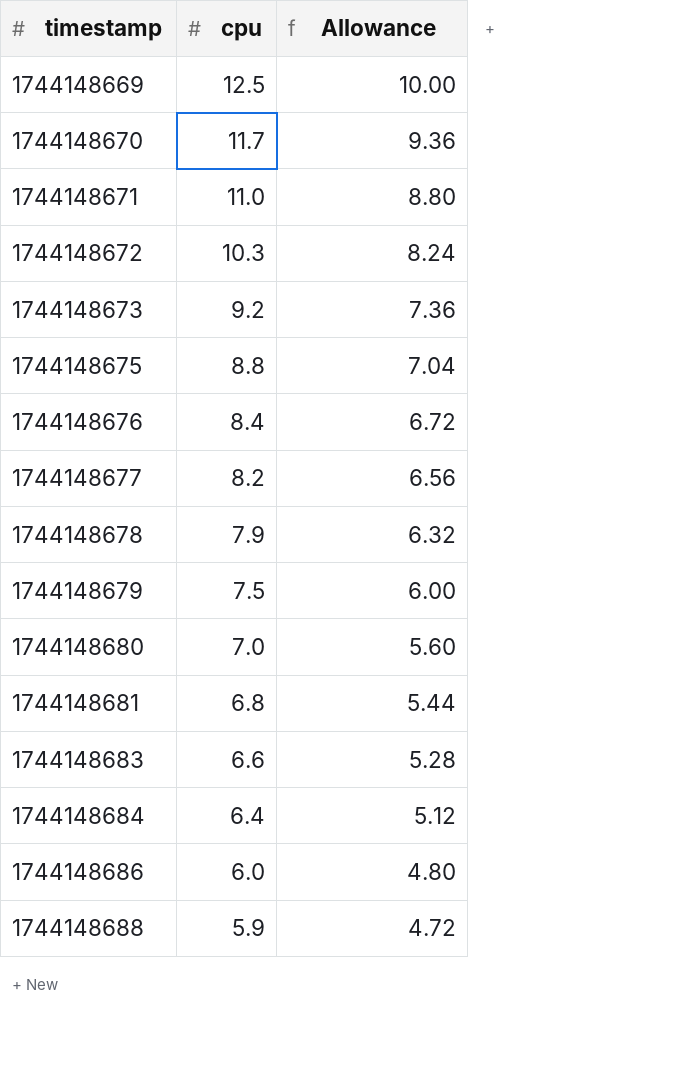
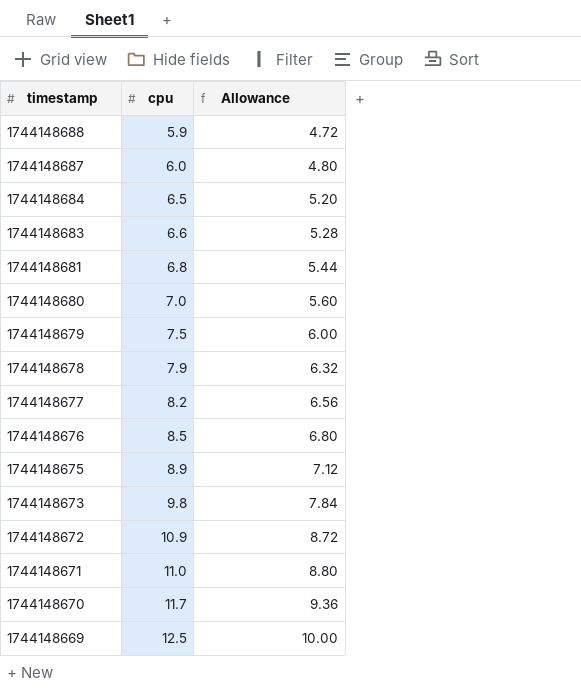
row order: timestamp ascending -> timestamp descending
row 1744148686: 6.0 | 4.80 -> none
row 1744148687: none -> 6.0 | 4.80
1744148684 | cpu: 6.4 -> 6.5
1744148684 | Allowance: 5.12 -> 5.20
1744148676 | cpu: 8.4 -> 8.5
1744148676 | Allowance: 6.72 -> 6.80
1744148675 | cpu: 8.8 -> 8.9
1744148675 | Allowance: 7.04 -> 7.12
1744148673 | cpu: 9.2 -> 9.8
1744148673 | Allowance: 7.36 -> 7.84
1744148672 | cpu: 10.3 -> 10.9
1744148672 | Allowance: 8.24 -> 8.72

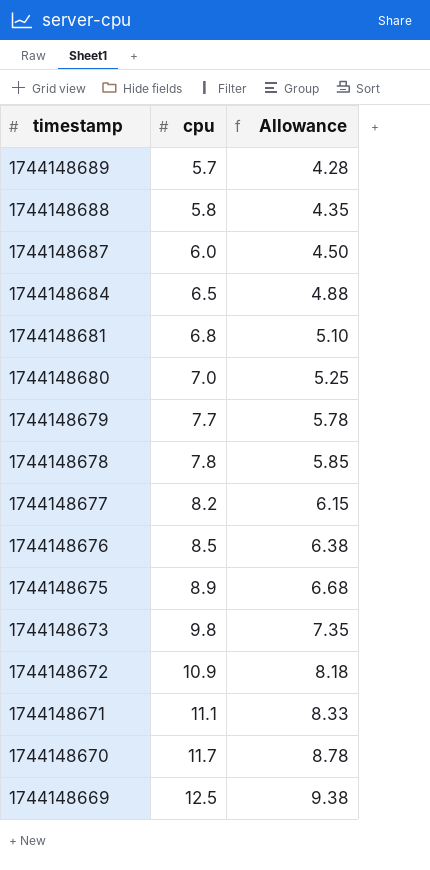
column Allowance | formula: [cpu] * 0.8 -> [cpu] * 0.75
row 1744148683: 6.6 | 5.28 -> none
row 1744148689: none -> 5.7 | 4.28
1744148688 | cpu: 5.9 -> 5.8
1744148679 | cpu: 7.5 -> 7.7
1744148678 | cpu: 7.9 -> 7.8
1744148671 | cpu: 11.0 -> 11.1

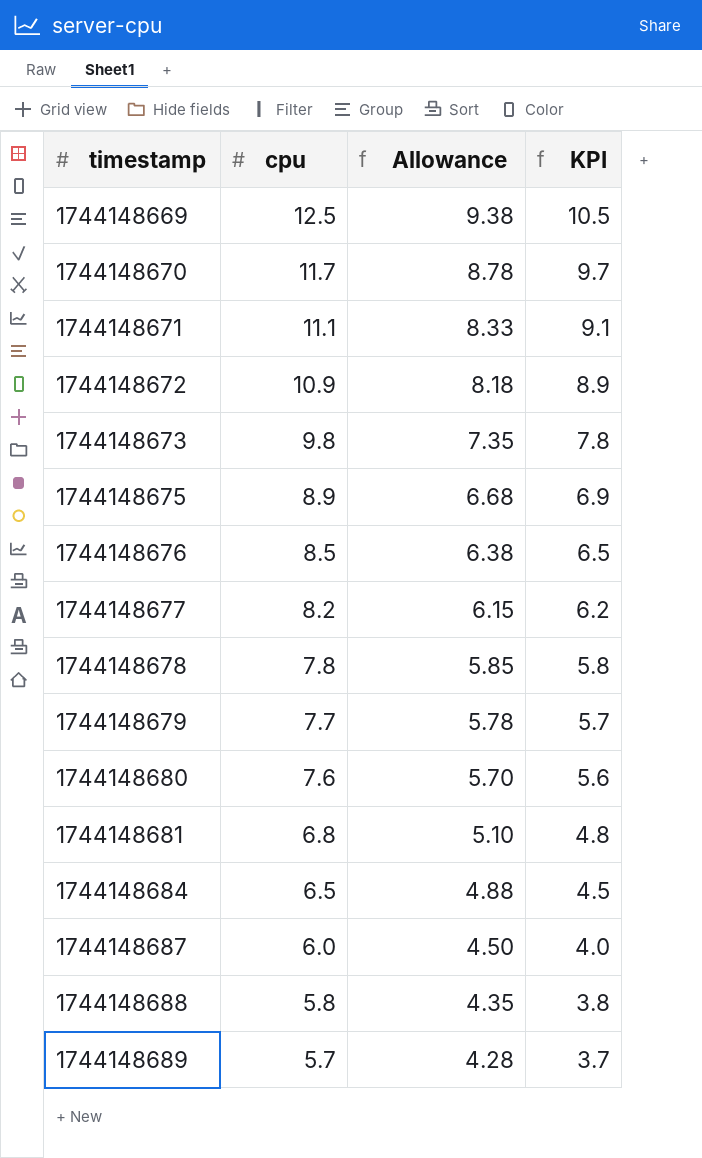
row order: timestamp descending -> timestamp ascending
column KPI | formula: none -> [cpu] - 2
1744148680 | cpu: 7.0 -> 7.6
1744148680 | Allowance: 5.25 -> 5.70

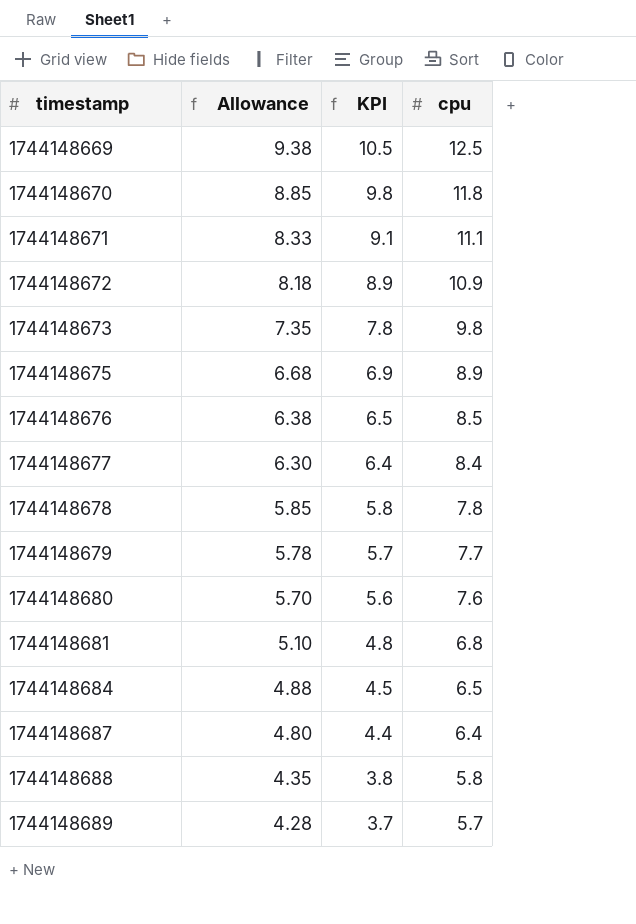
column cpu | position: 2 -> 4
1744148670 | Allowance: 8.78 -> 8.85
1744148670 | KPI: 9.7 -> 9.8
1744148670 | cpu: 11.7 -> 11.8
1744148677 | Allowance: 6.15 -> 6.30
1744148677 | KPI: 6.2 -> 6.4
1744148677 | cpu: 8.2 -> 8.4
1744148687 | Allowance: 4.50 -> 4.80
1744148687 | KPI: 4.0 -> 4.4
1744148687 | cpu: 6.0 -> 6.4

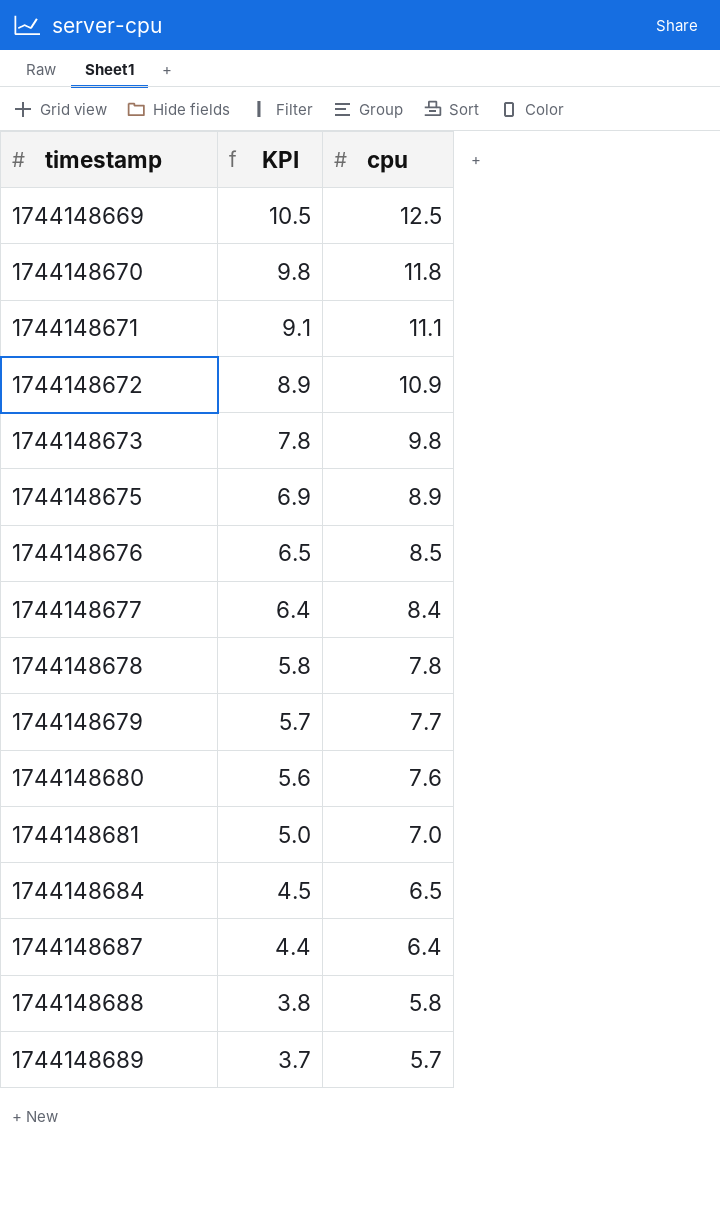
column Allowance | formula: [cpu] * 0.75 -> none
1744148681 | KPI: 4.8 -> 5.0
1744148681 | cpu: 6.8 -> 7.0

